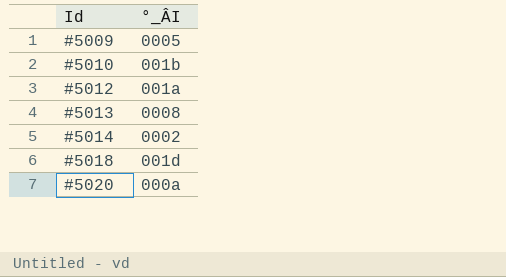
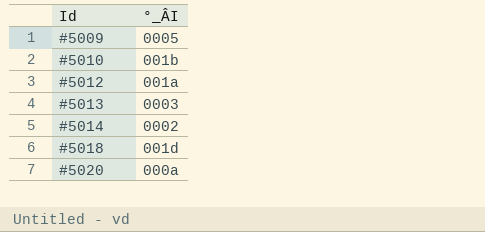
#5013 | °_ÂI: 0008 -> 0003

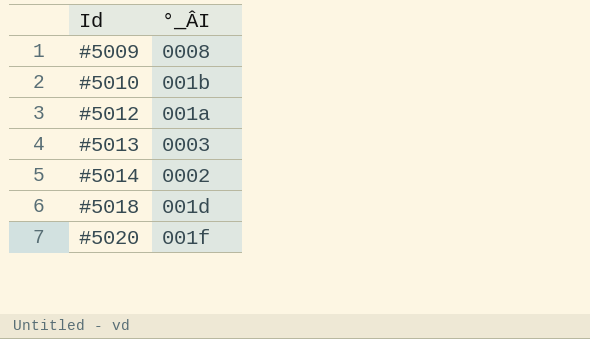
#5009 | °_ÂI: 0005 -> 0008
#5020 | °_ÂI: 000a -> 001f

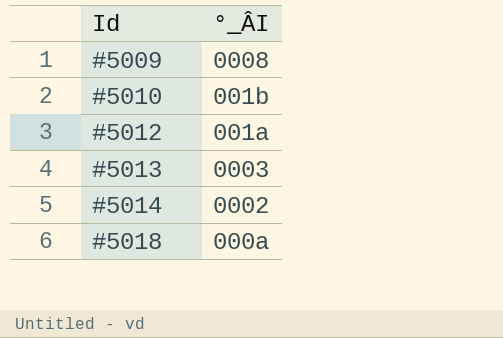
row #5020: 001f -> none
#5018 | °_ÂI: 001d -> 000a

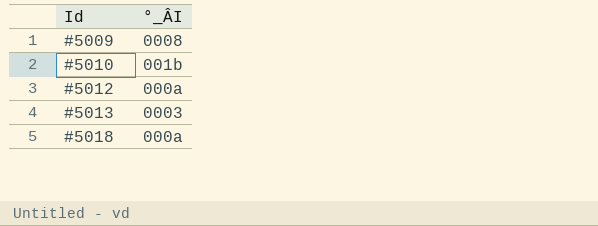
row #5014: 0002 -> none
#5012 | °_ÂI: 001a -> 000a

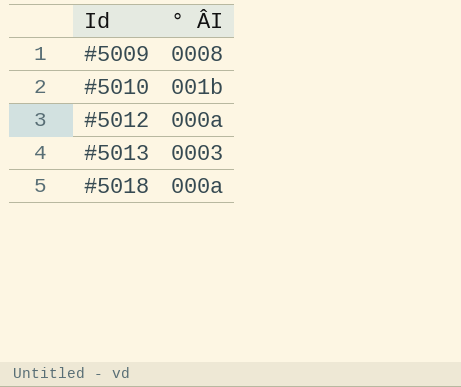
column name: °_ÂI -> ° ÂI

